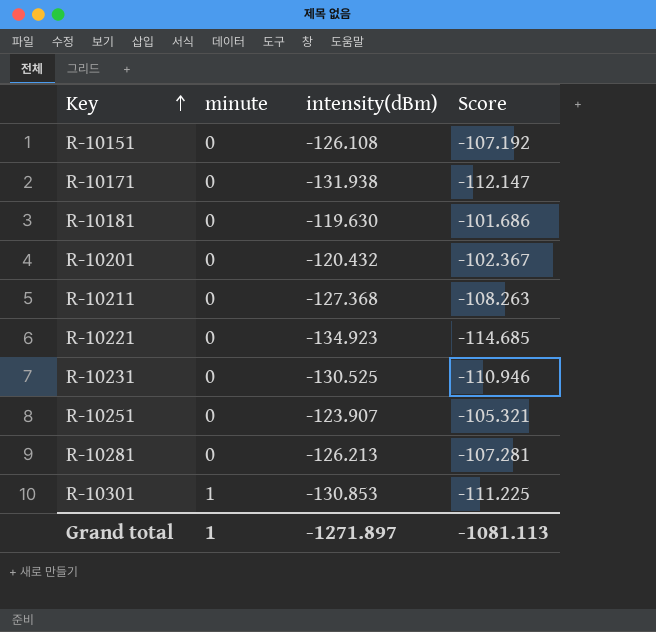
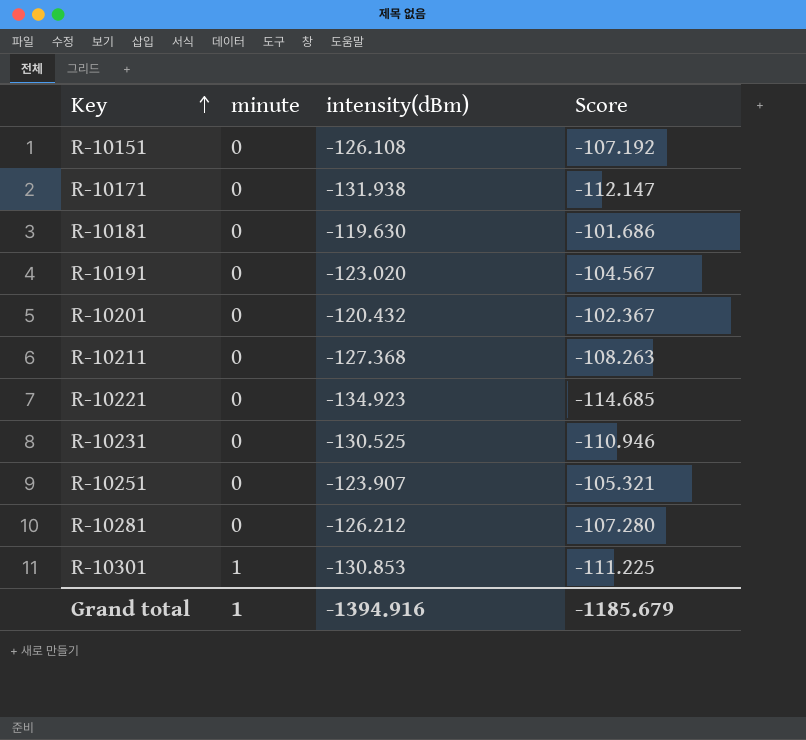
row R-10191: none -> 0 | -123.020 | -104.567
R-10281 | intensity(dBm): -126.213 -> -126.212
R-10281 | Score: -107.281 -> -107.280
Grand total | intensity(dBm): -1271.897 -> -1394.916
Grand total | Score: -1081.113 -> -1185.679

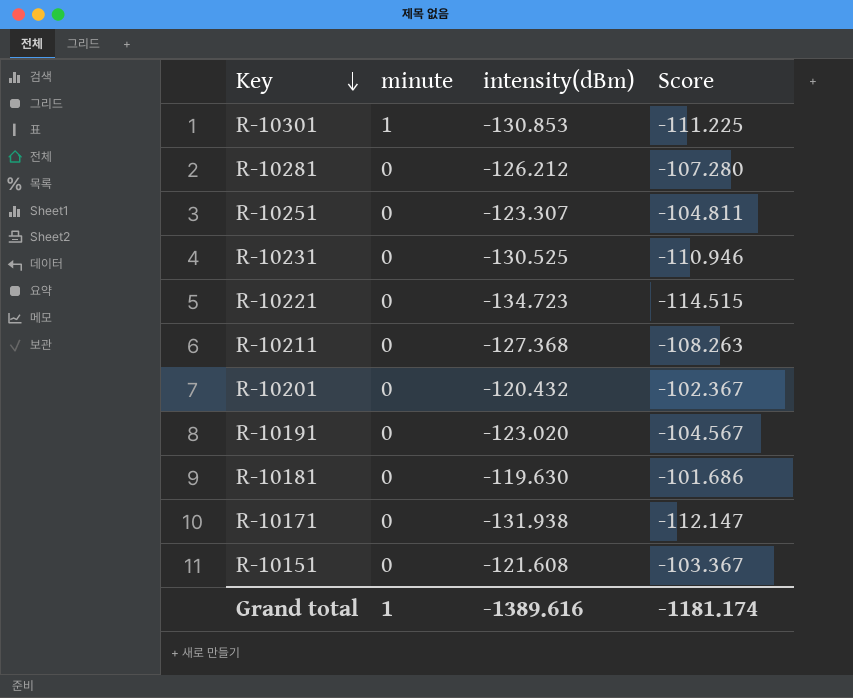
row order: Key ascending -> Key descending
R-10251 | intensity(dBm): -123.907 -> -123.307
R-10251 | Score: -105.321 -> -104.811
R-10221 | intensity(dBm): -134.923 -> -134.723
R-10221 | Score: -114.685 -> -114.515
R-10151 | intensity(dBm): -126.108 -> -121.608
R-10151 | Score: -107.192 -> -103.367
Grand total | intensity(dBm): -1394.916 -> -1389.616
Grand total | Score: -1185.679 -> -1181.174

